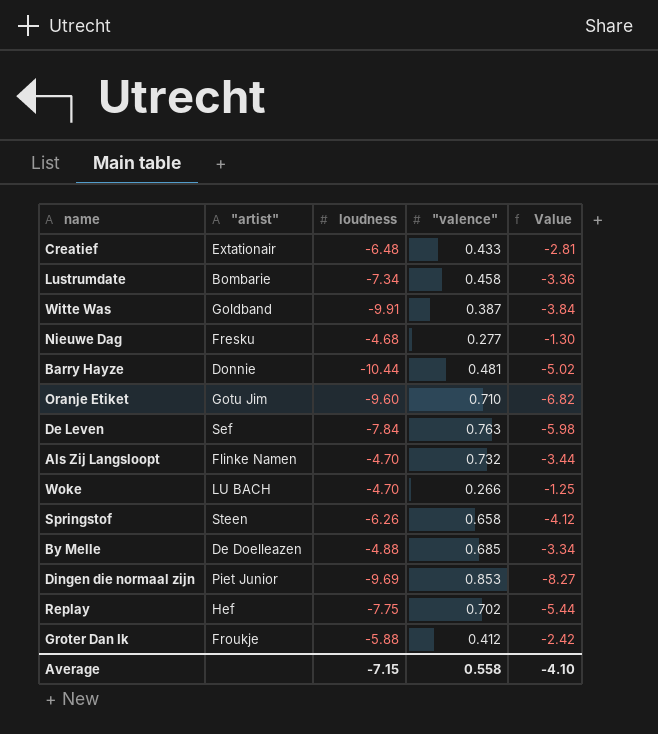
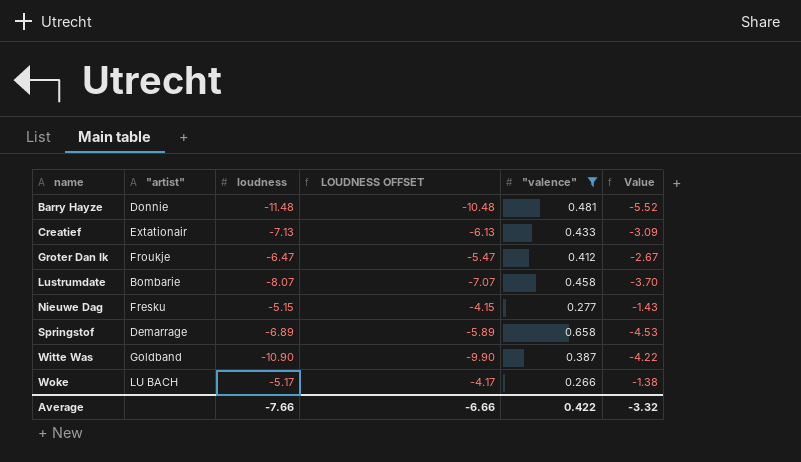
filter: none -> "valence" <= 0.658
row order: none -> name ascending
column LOUDNESS OFFSET | formula: none -> [loudness] + 1
Barry Hayze | loudness: -10.44 -> -11.48
Barry Hayze | Value: -5.02 -> -5.52
Creatief | loudness: -6.48 -> -7.13
Creatief | Value: -2.81 -> -3.09
Groter Dan Ik | loudness: -5.88 -> -6.47
Groter Dan Ik | Value: -2.42 -> -2.67
Lustrumdate | loudness: -7.34 -> -8.07
Lustrumdate | Value: -3.36 -> -3.70
Nieuwe Dag | loudness: -4.68 -> -5.15
Nieuwe Dag | Value: -1.30 -> -1.43
Springstof | "artist": Steen -> Demarrage
Springstof | loudness: -6.26 -> -6.89
Springstof | Value: -4.12 -> -4.53
Witte Was | loudness: -9.91 -> -10.90
Witte Was | Value: -3.84 -> -4.22
Woke | loudness: -4.70 -> -5.17
Woke | Value: -1.25 -> -1.38
Average | loudness: -7.15 -> -7.66
Average | "valence": 0.558 -> 0.422
Average | Value: -4.10 -> -3.32

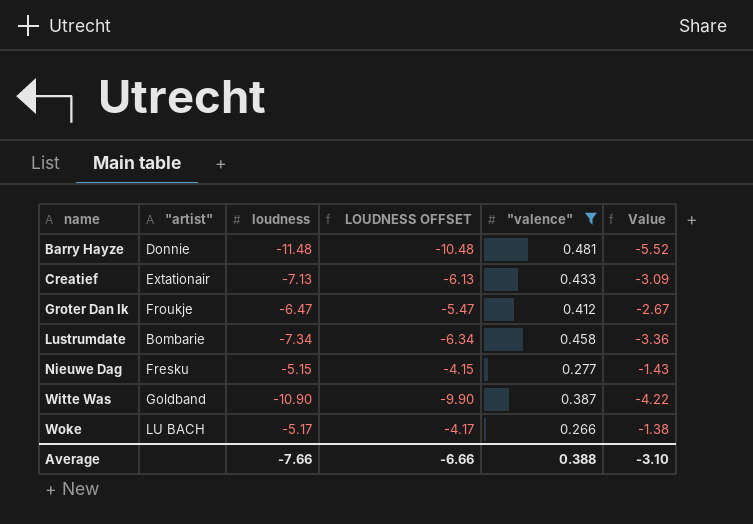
row Springstof: Demarrage | -6.89 | -5.89 | 0.658 | -4.53 -> none
Lustrumdate | loudness: -8.07 -> -7.34
Lustrumdate | LOUDNESS OFFSET: -7.07 -> -6.34
Lustrumdate | Value: -3.70 -> -3.36
Average | "valence": 0.422 -> 0.388
Average | Value: -3.32 -> -3.10

